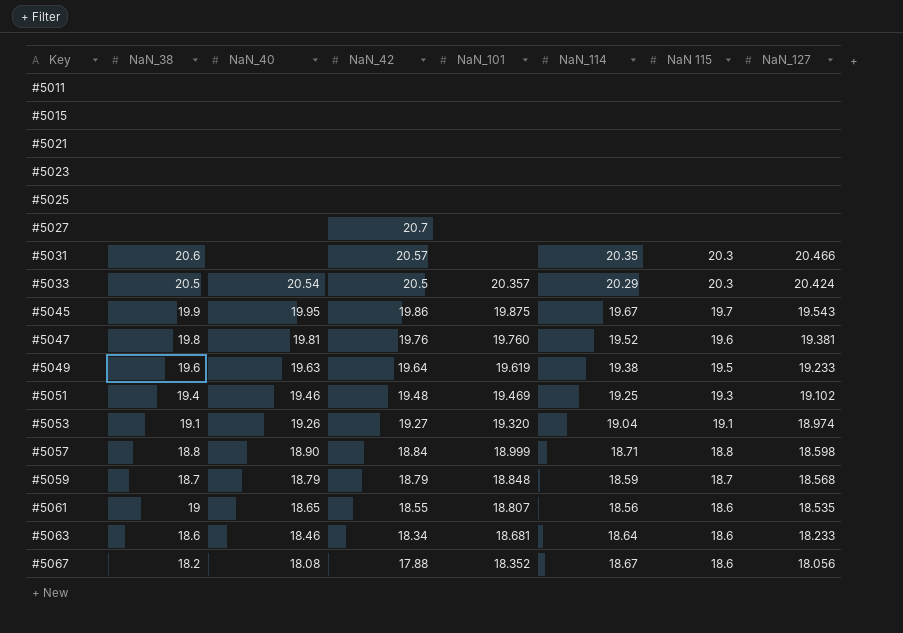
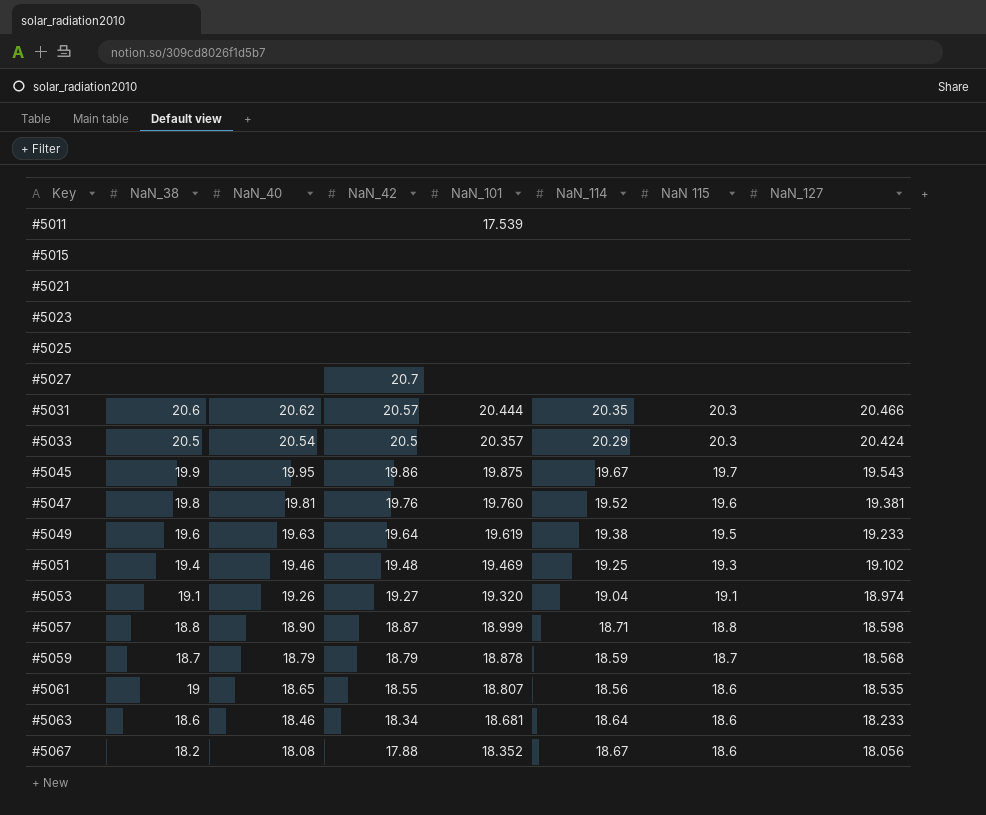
#5011 | NaN_101: none -> 17.539
#5031 | NaN_40: none -> 20.62
#5031 | NaN_101: none -> 20.444
#5057 | NaN_42: 18.84 -> 18.87
#5059 | NaN_101: 18.848 -> 18.878

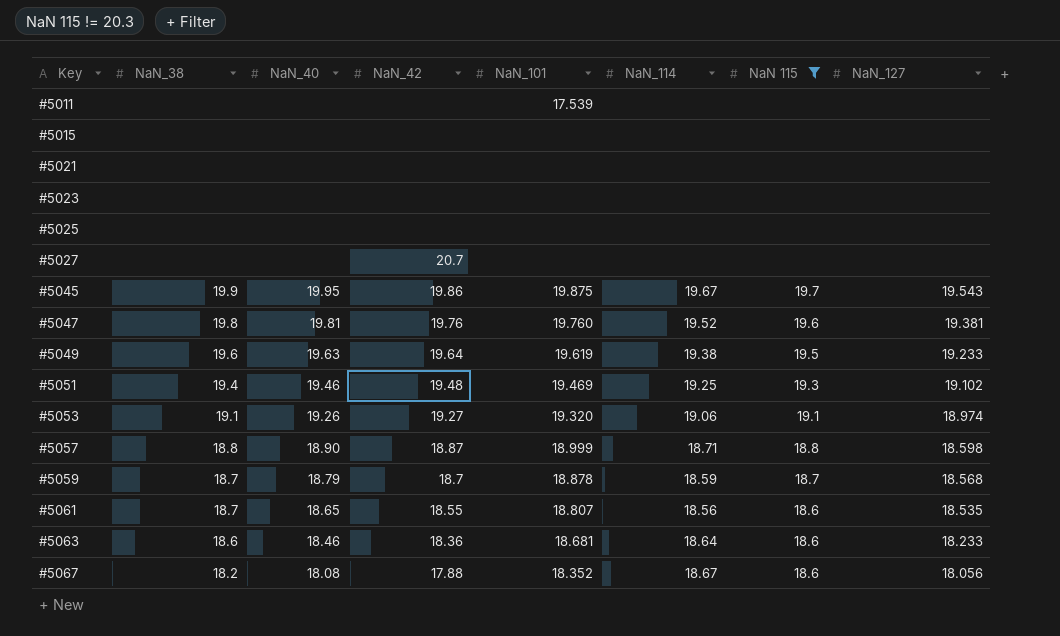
filter: none -> NaN 115 != 20.3
#5053 | NaN_114: 19.04 -> 19.06
#5059 | NaN_42: 18.79 -> 18.7
#5061 | NaN_38: 19 -> 18.7
#5063 | NaN_42: 18.34 -> 18.36

